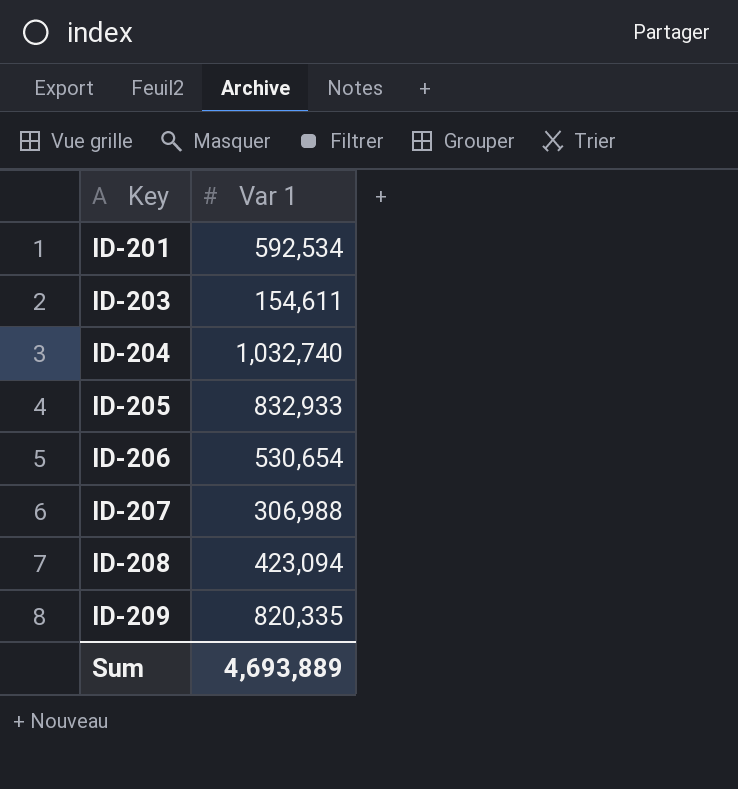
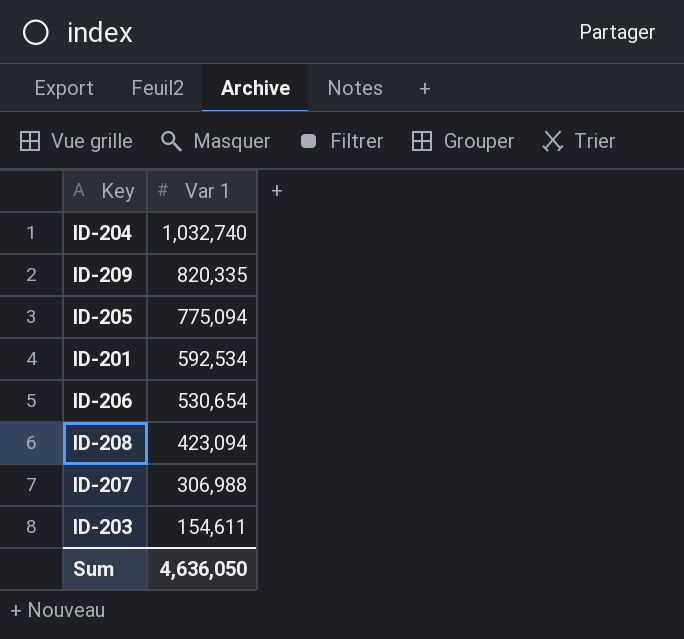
row order: Key ascending -> Var 1 descending
ID-205 | Var 1: 832,933 -> 775,094
Sum | Var 1: 4,693,889 -> 4,636,050

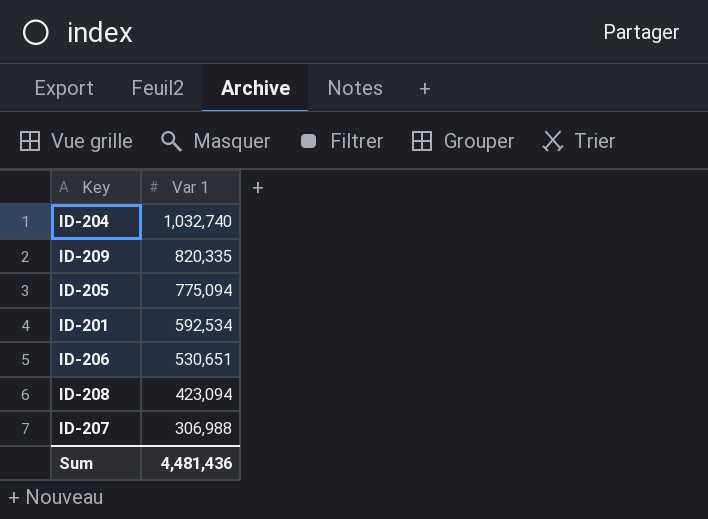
row ID-203: 154,611 -> none
ID-206 | Var 1: 530,654 -> 530,651
Sum | Var 1: 4,636,050 -> 4,481,436

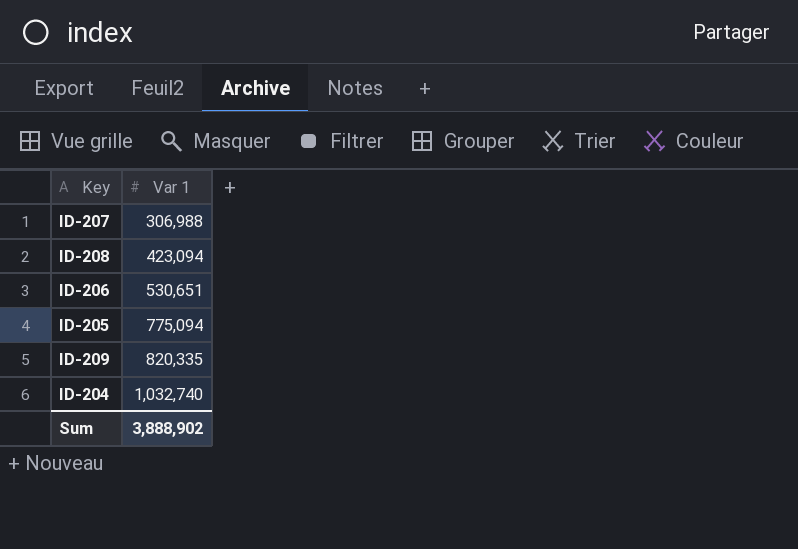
row order: Var 1 descending -> Var 1 ascending
row ID-201: 592,534 -> none
Sum | Var 1: 4,481,436 -> 3,888,902

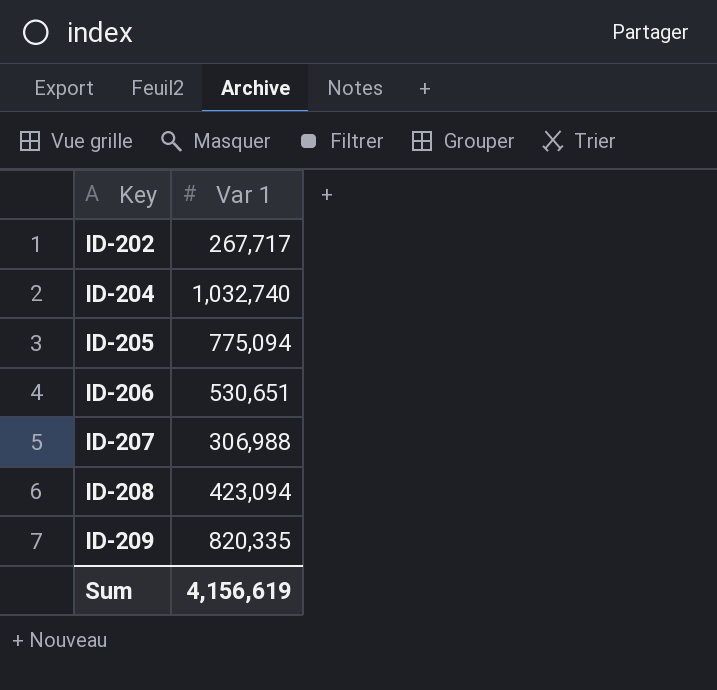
row order: Var 1 ascending -> Key ascending
row ID-202: none -> 267,717
Sum | Var 1: 3,888,902 -> 4,156,619

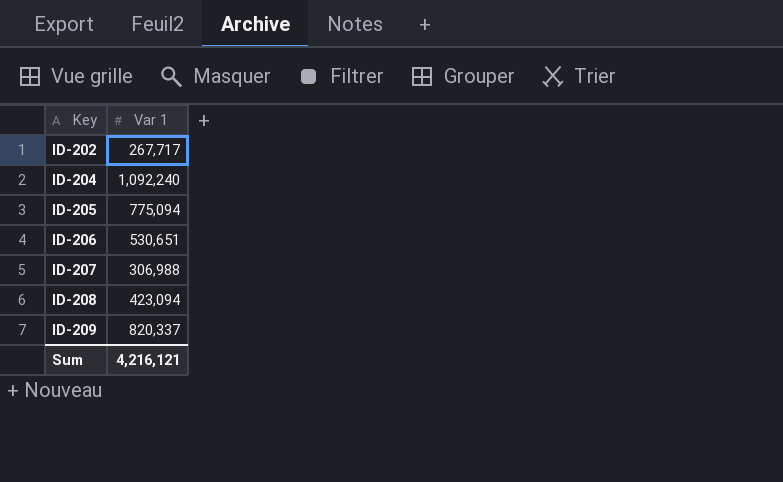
ID-204 | Var 1: 1,032,740 -> 1,092,240
ID-209 | Var 1: 820,335 -> 820,337
Sum | Var 1: 4,156,619 -> 4,216,121

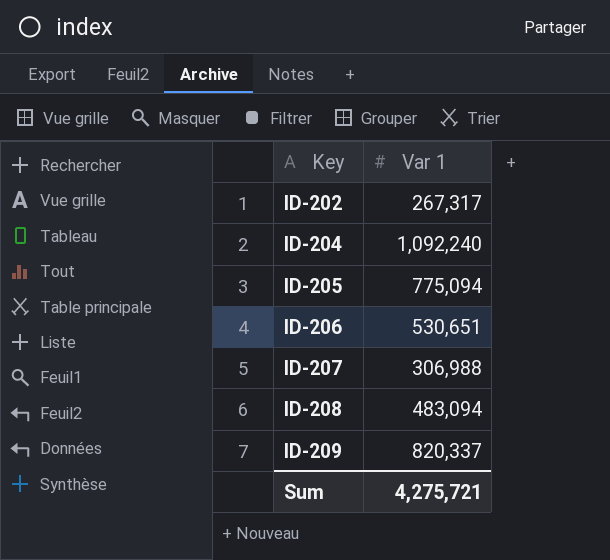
ID-202 | Var 1: 267,717 -> 267,317
ID-208 | Var 1: 423,094 -> 483,094
Sum | Var 1: 4,216,121 -> 4,275,721

